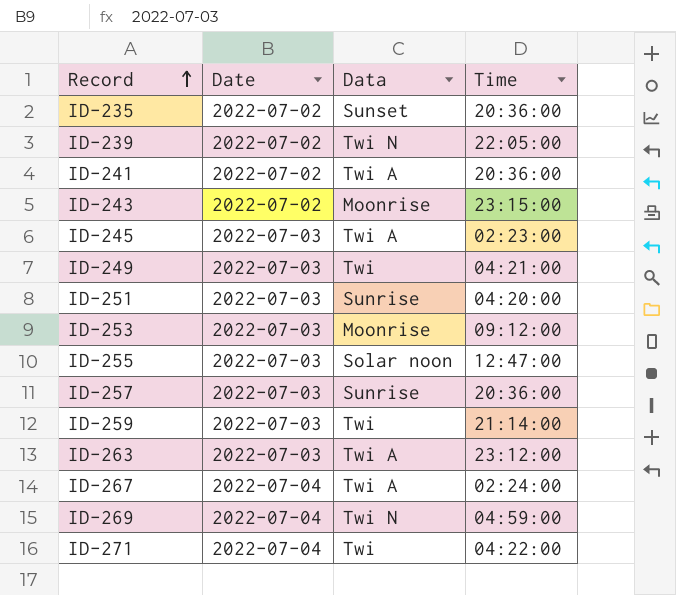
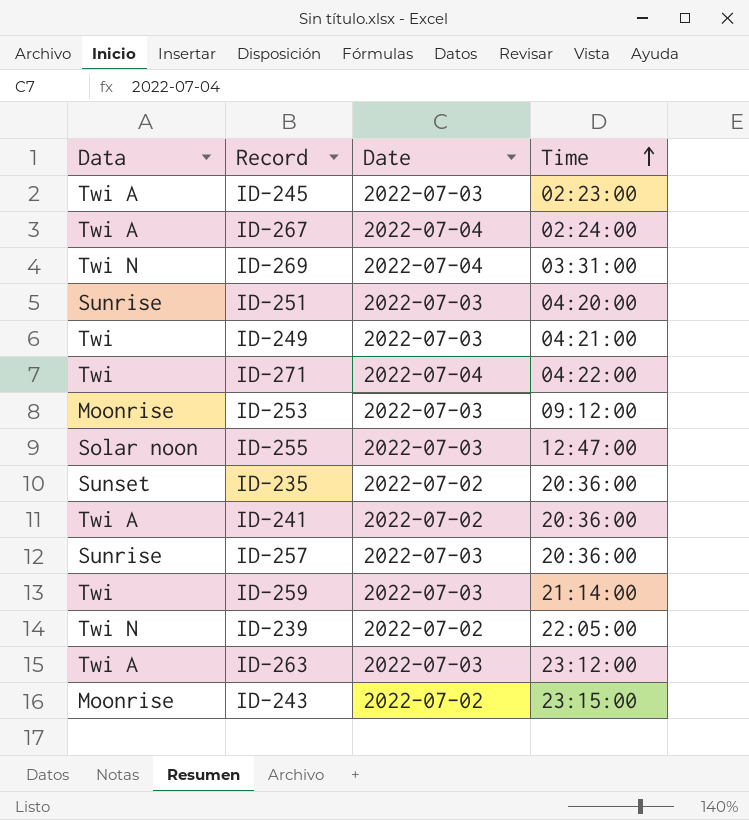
row order: Record ascending -> Time ascending
column Data | position: 3 -> 1
ID-269 | Time: 04:59:00 -> 03:31:00

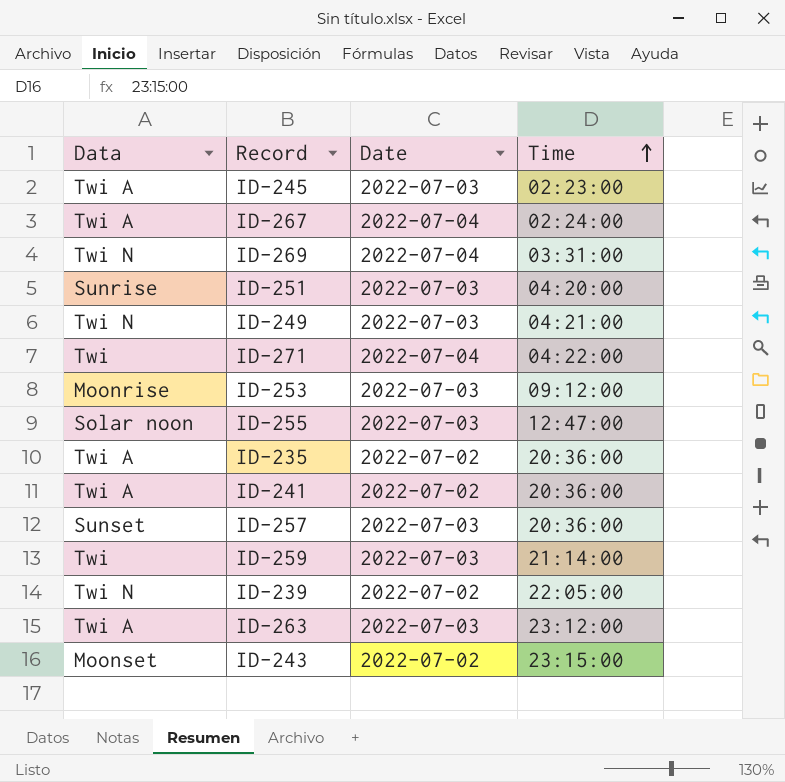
ID-249 | Data: Twi -> Twi N
ID-235 | Data: Sunset -> Twi A
ID-257 | Data: Sunrise -> Sunset
ID-243 | Data: Moonrise -> Moonset

